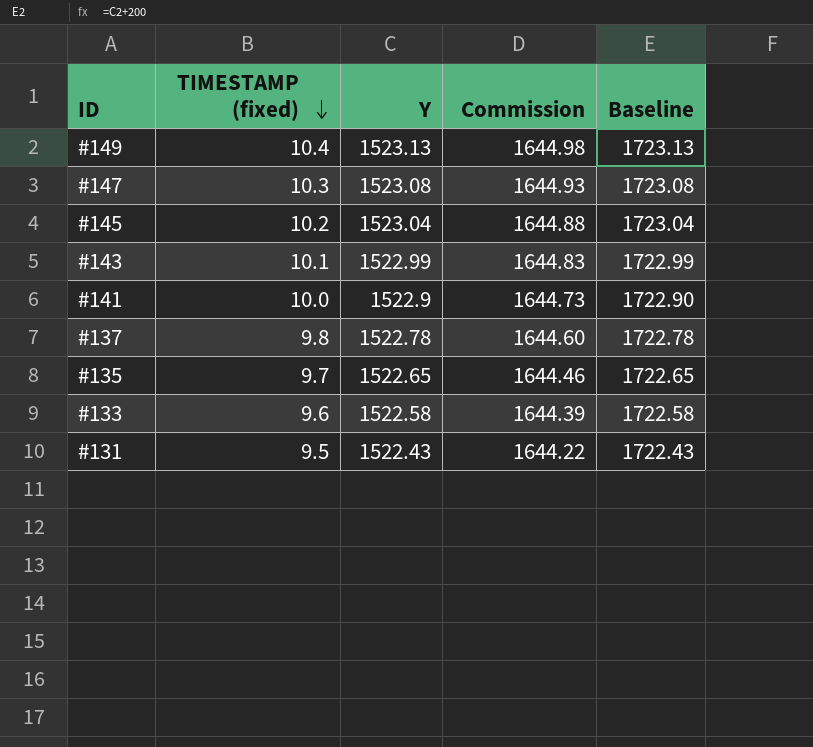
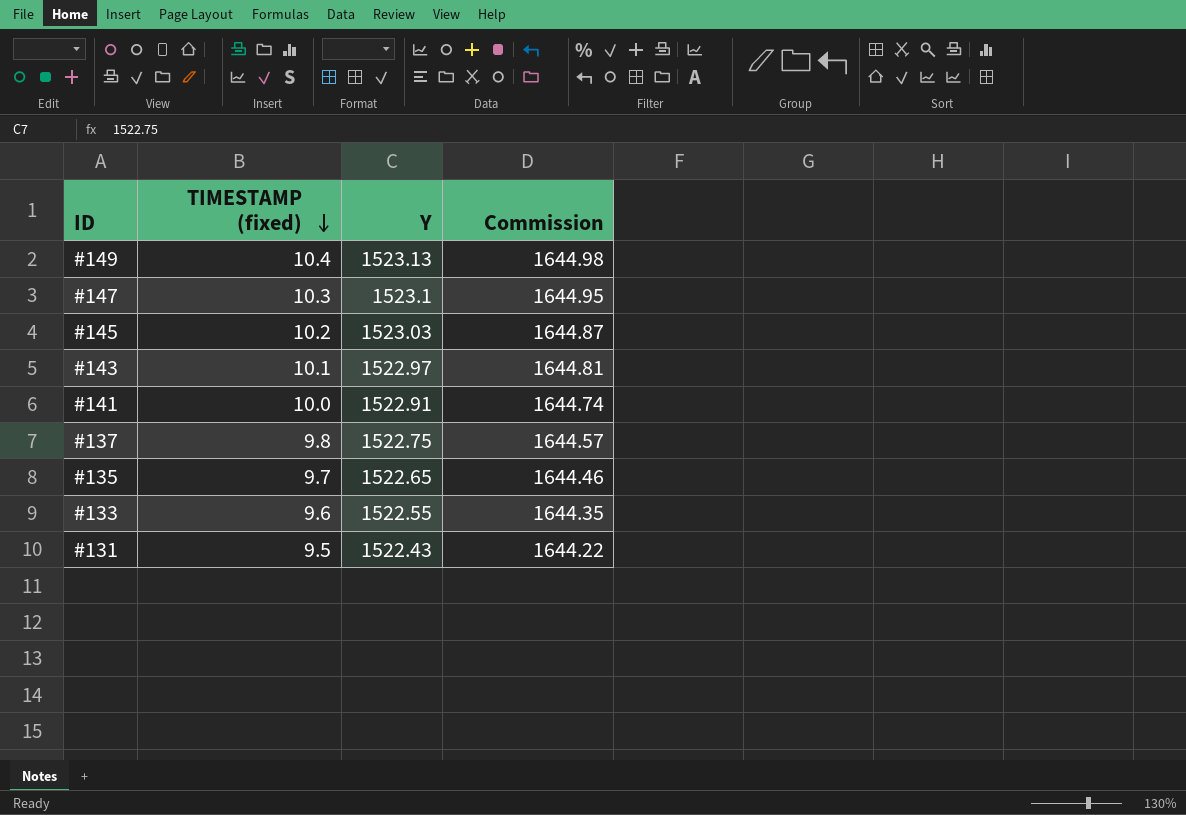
column Baseline | formula: [Y] + 200 -> none
#147 | Y: 1523.08 -> 1523.1
#147 | Commission: 1644.93 -> 1644.95
#145 | Y: 1523.04 -> 1523.03
#145 | Commission: 1644.88 -> 1644.87
#143 | Y: 1522.99 -> 1522.97
#143 | Commission: 1644.83 -> 1644.81
#141 | Y: 1522.9 -> 1522.91
#141 | Commission: 1644.73 -> 1644.74
#137 | Y: 1522.78 -> 1522.75
#137 | Commission: 1644.60 -> 1644.57
#133 | Y: 1522.58 -> 1522.55
#133 | Commission: 1644.39 -> 1644.35

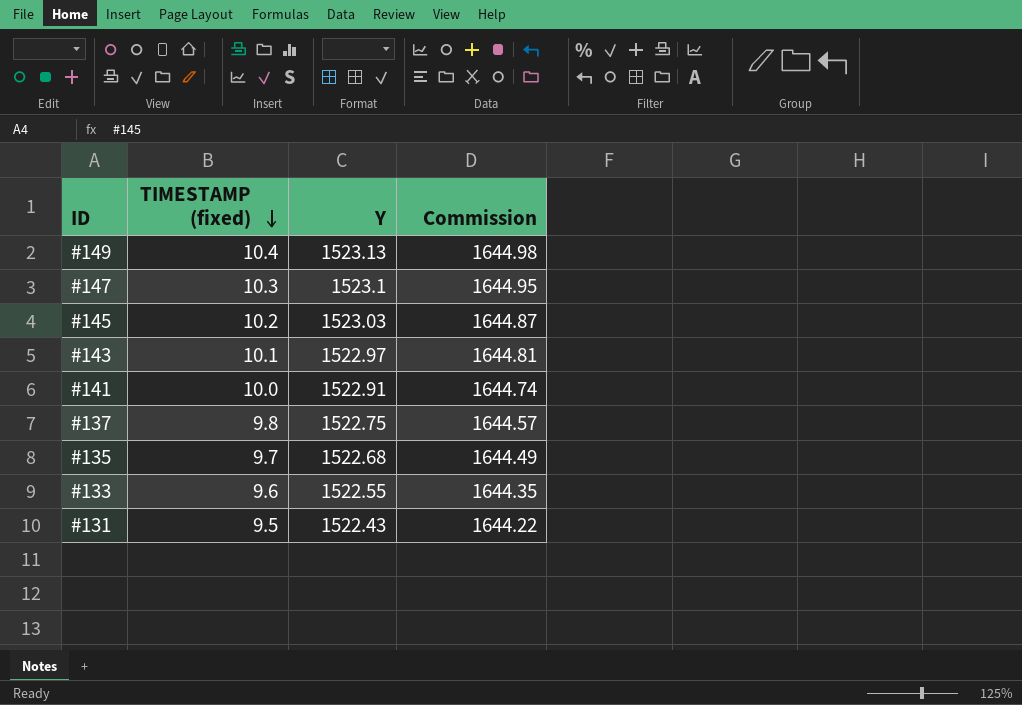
#135 | Y: 1522.65 -> 1522.68
#135 | Commission: 1644.46 -> 1644.49

